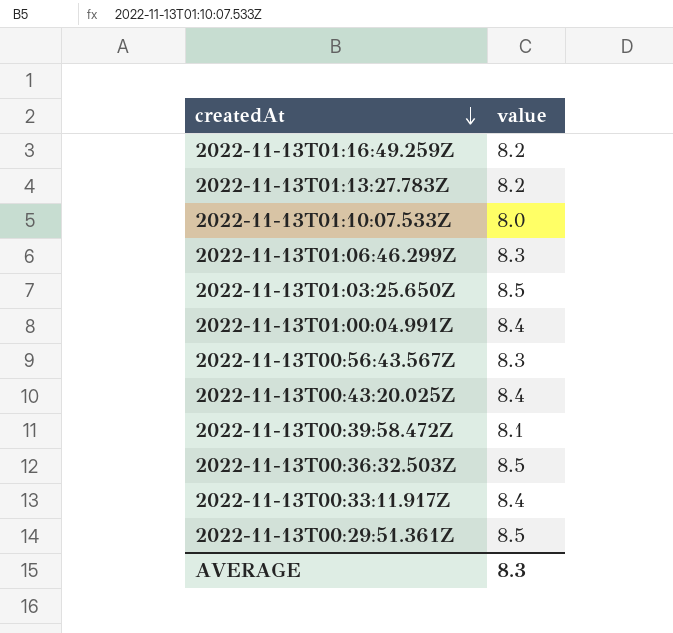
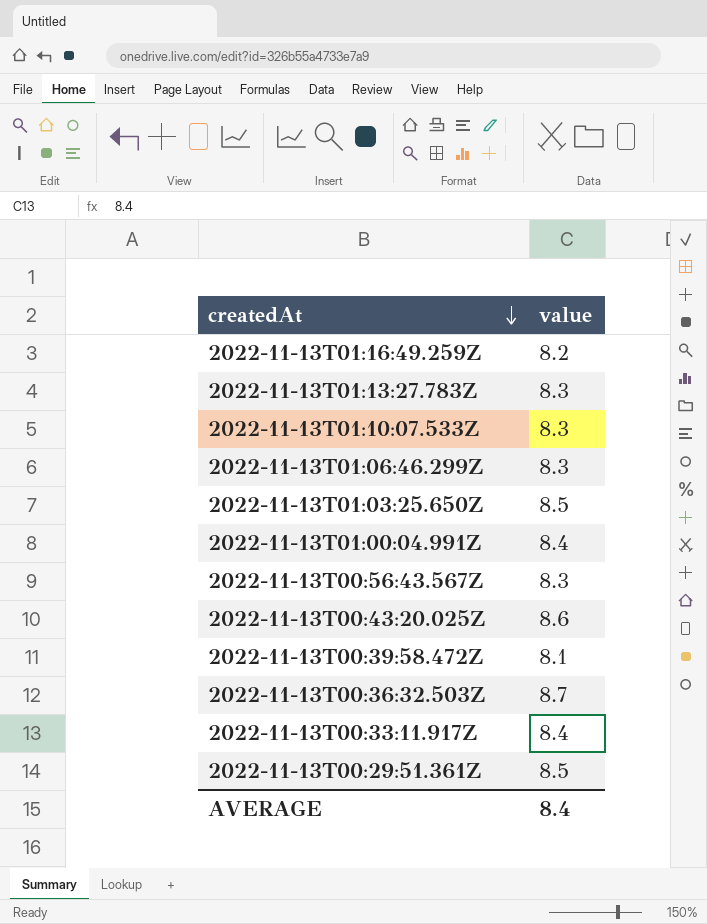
2022-11-13T01:13:27.783Z | value: 8.2 -> 8.3
2022-11-13T01:10:07.533Z | value: 8.0 -> 8.3
2022-11-13T00:43:20.025Z | value: 8.4 -> 8.6
2022-11-13T00:36:32.503Z | value: 8.5 -> 8.7
AVERAGE | value: 8.3 -> 8.4

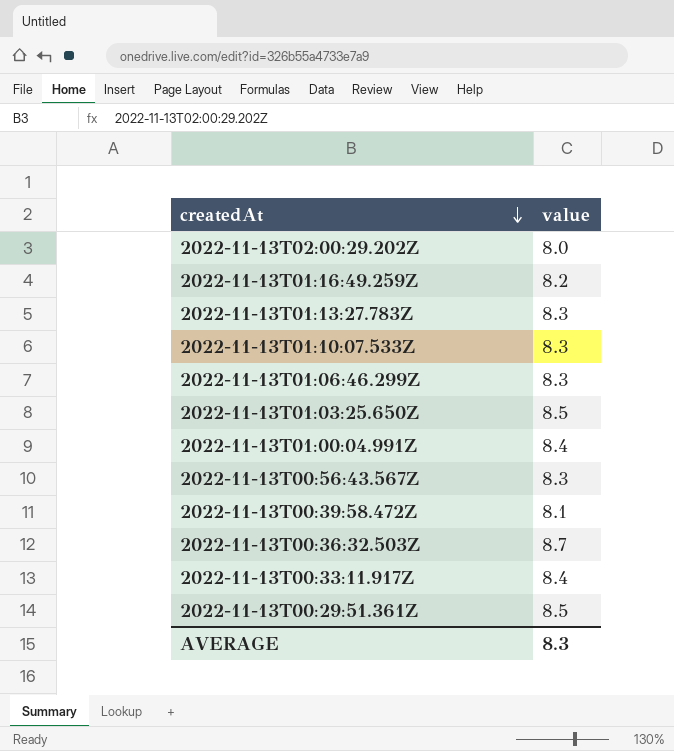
row 2022-11-13T00:43:20.025Z: 8.6 -> none
row 2022-11-13T02:00:29.202Z: none -> 8.0
AVERAGE | value: 8.4 -> 8.3

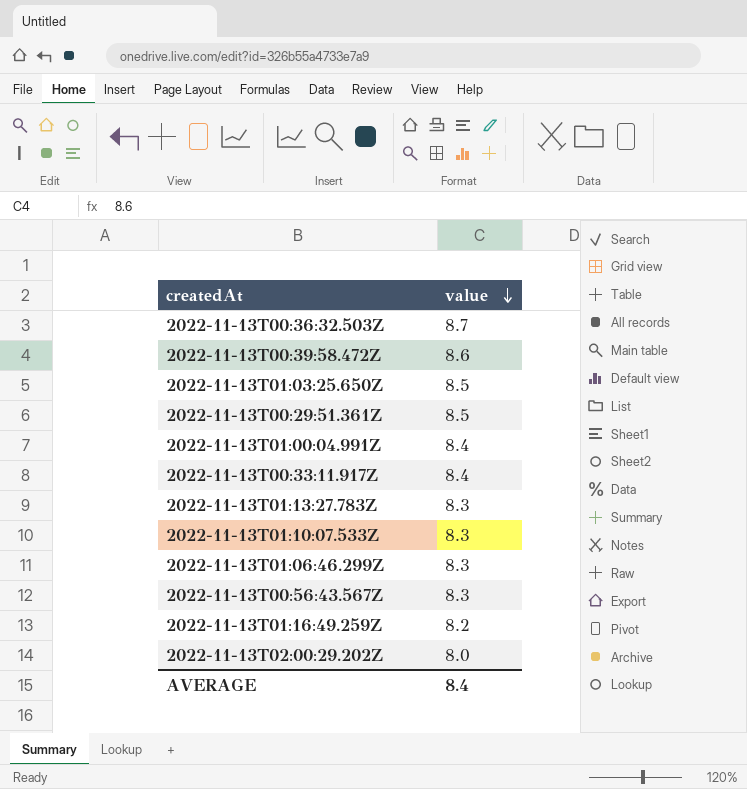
row order: createdAt descending -> value descending
2022-11-13T00:39:58.472Z | value: 8.1 -> 8.6
AVERAGE | value: 8.3 -> 8.4

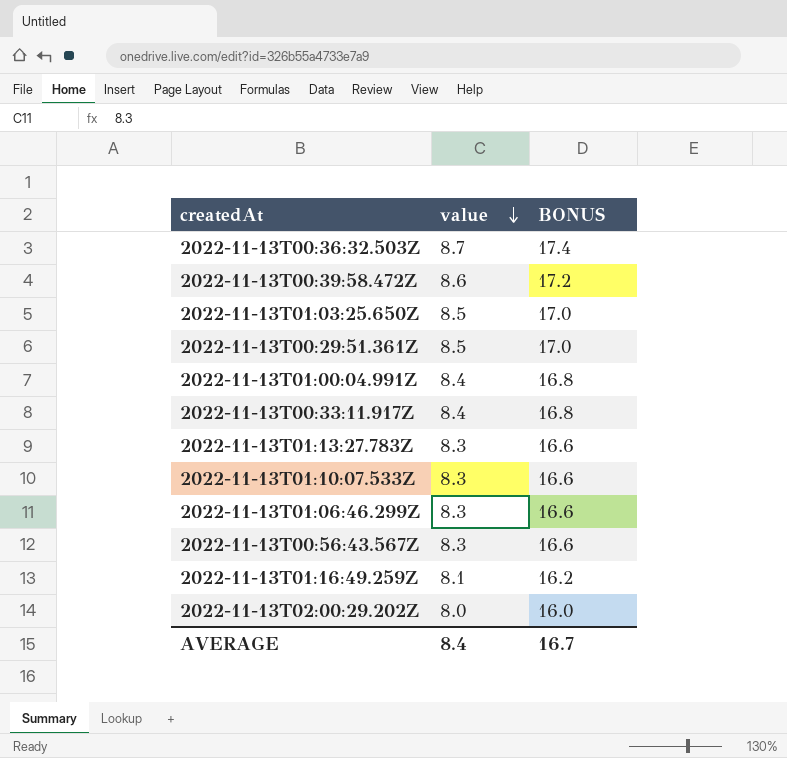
column BONUS | formula: none -> [value] * 2
2022-11-13T01:16:49.259Z | value: 8.2 -> 8.1

